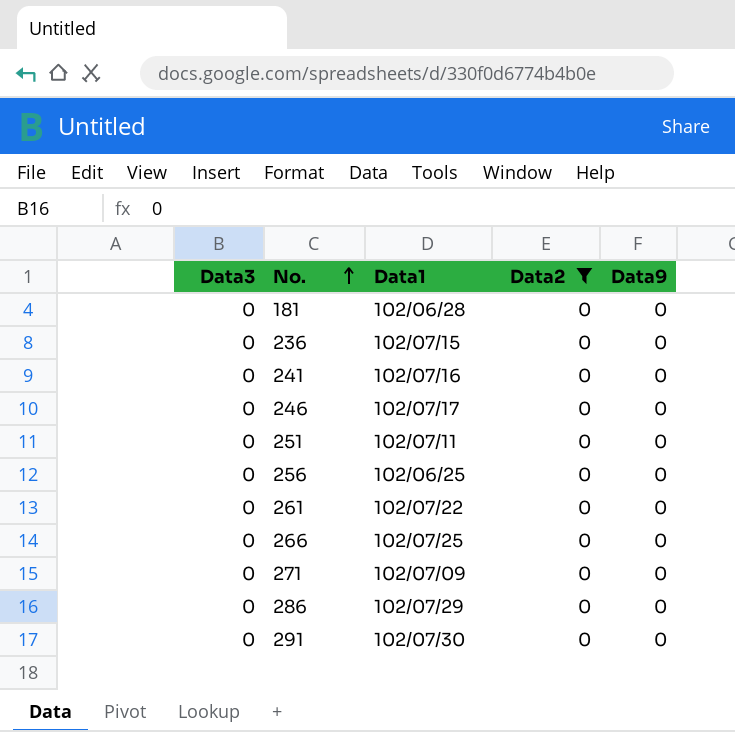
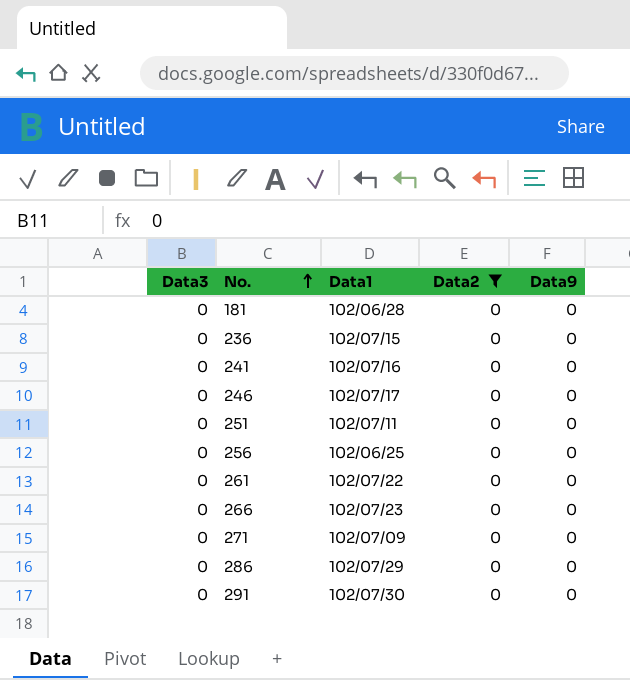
266 | Data1: 102/07/25 -> 102/07/23

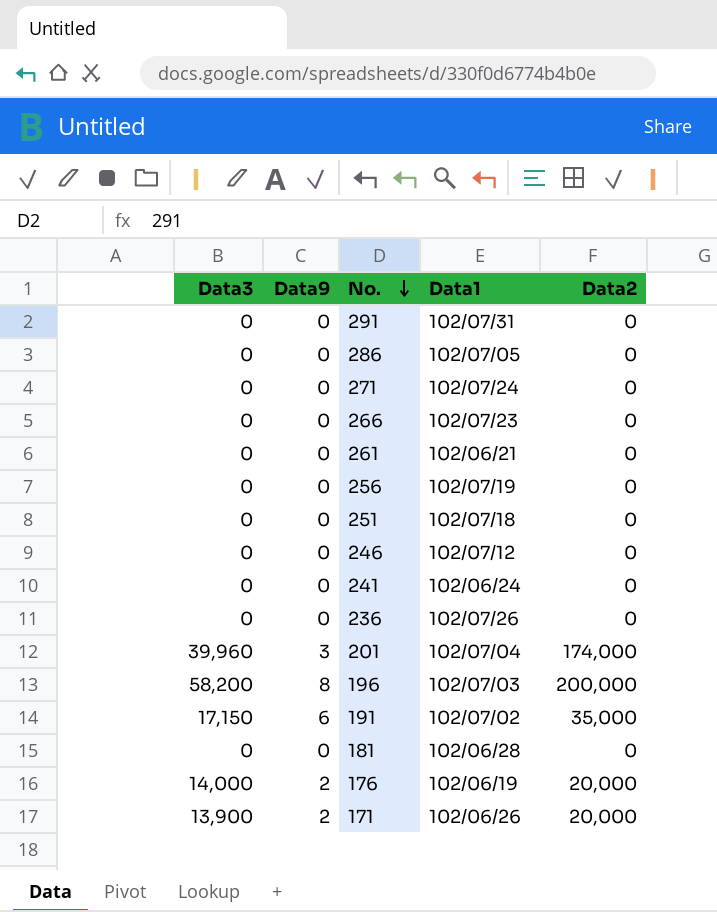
filter: Data2 = 0 -> none
row order: No. ascending -> No. descending
column Data9 | position: 5 -> 2
291 | Data1: 102/07/30 -> 102/07/31
286 | Data1: 102/07/29 -> 102/07/05
271 | Data1: 102/07/09 -> 102/07/24
261 | Data1: 102/07/22 -> 102/06/21
256 | Data1: 102/06/25 -> 102/07/19
251 | Data1: 102/07/11 -> 102/07/18
246 | Data1: 102/07/17 -> 102/07/12
241 | Data1: 102/07/16 -> 102/06/24
236 | Data1: 102/07/15 -> 102/07/26

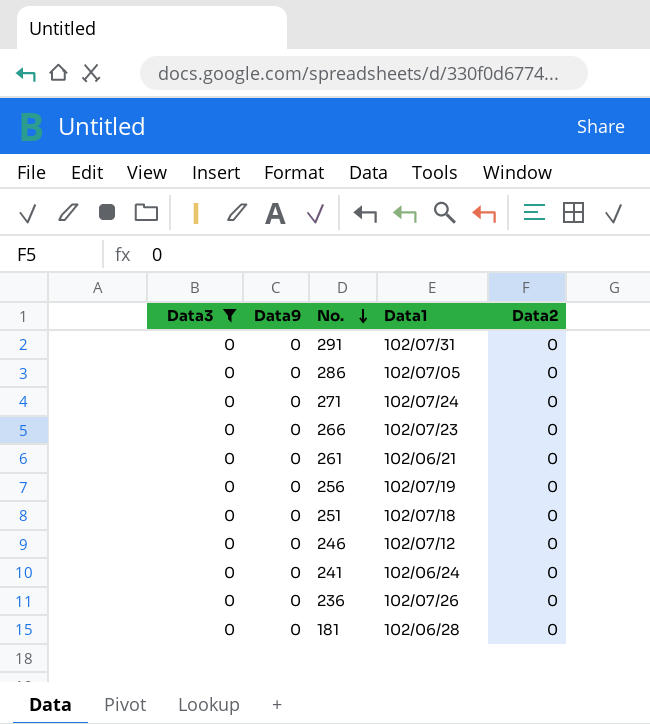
filter: none -> Data3 = 0

